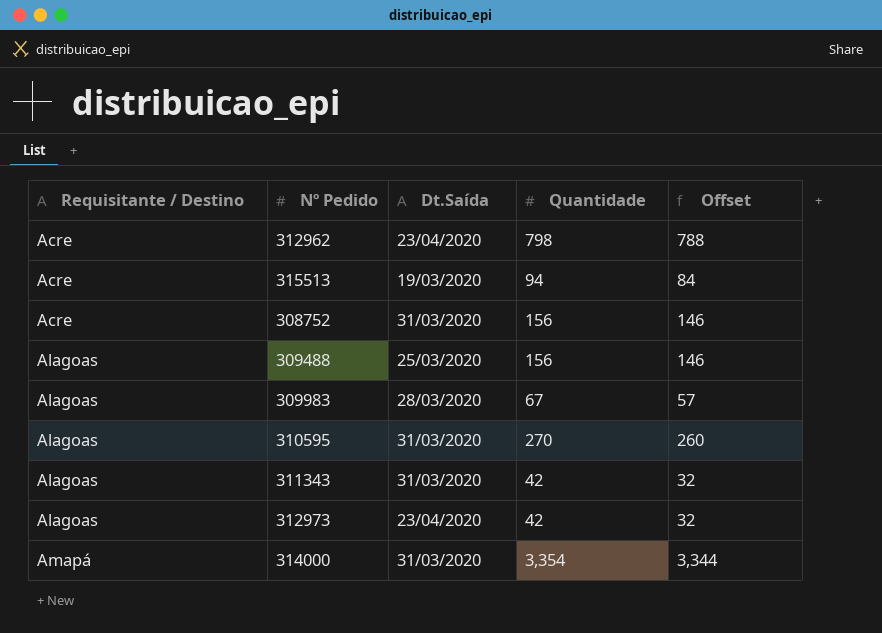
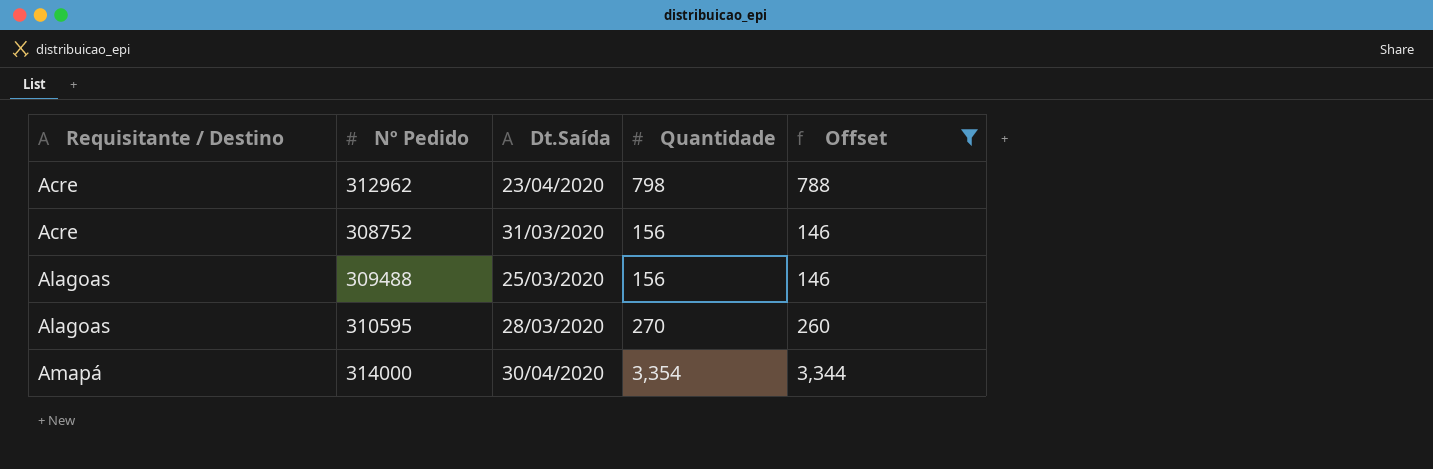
filter: none -> Offset >= 146
310595 | Dt.Saída: 31/03/2020 -> 28/03/2020
314000 | Dt.Saída: 31/03/2020 -> 30/04/2020

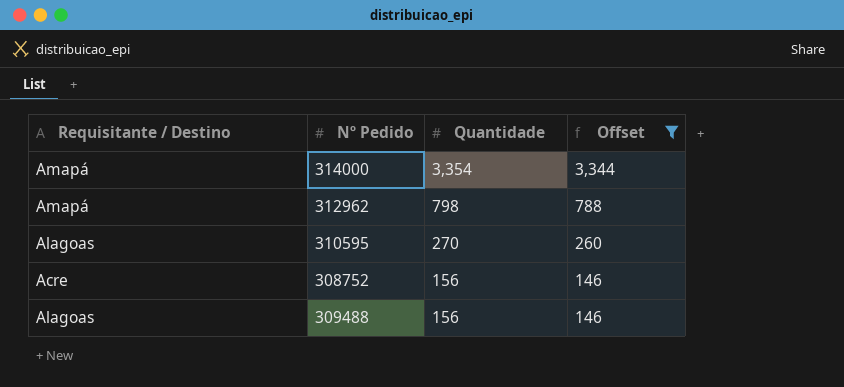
row order: Requisitante / Destino ascending -> Quantidade descending
column Dt.Saída | position: 3 -> none
312962 | Requisitante / Destino: Acre -> Amapá

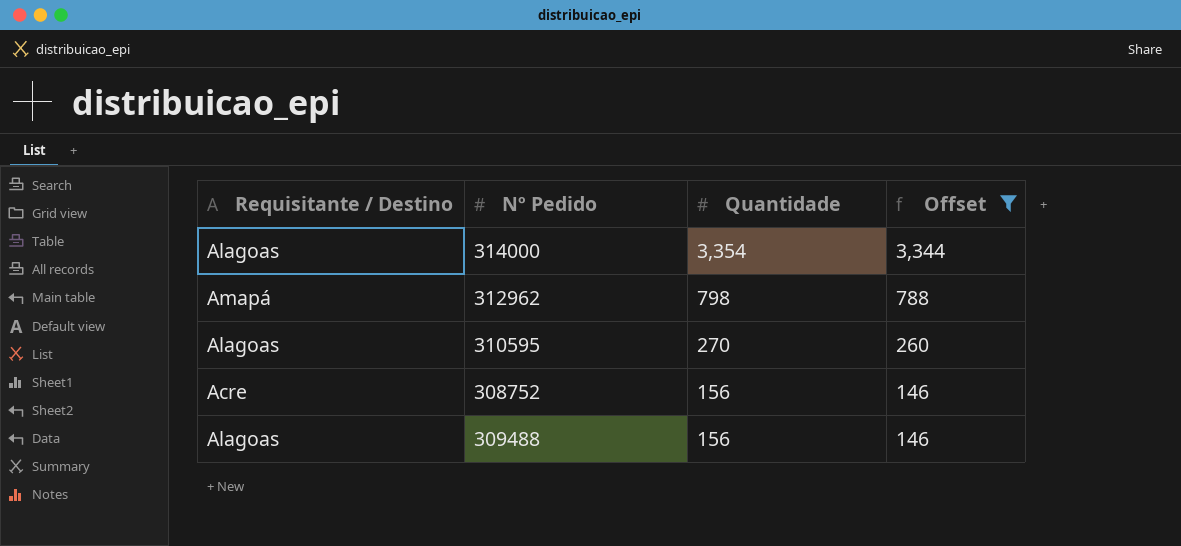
314000 | Requisitante / Destino: Amapá -> Alagoas

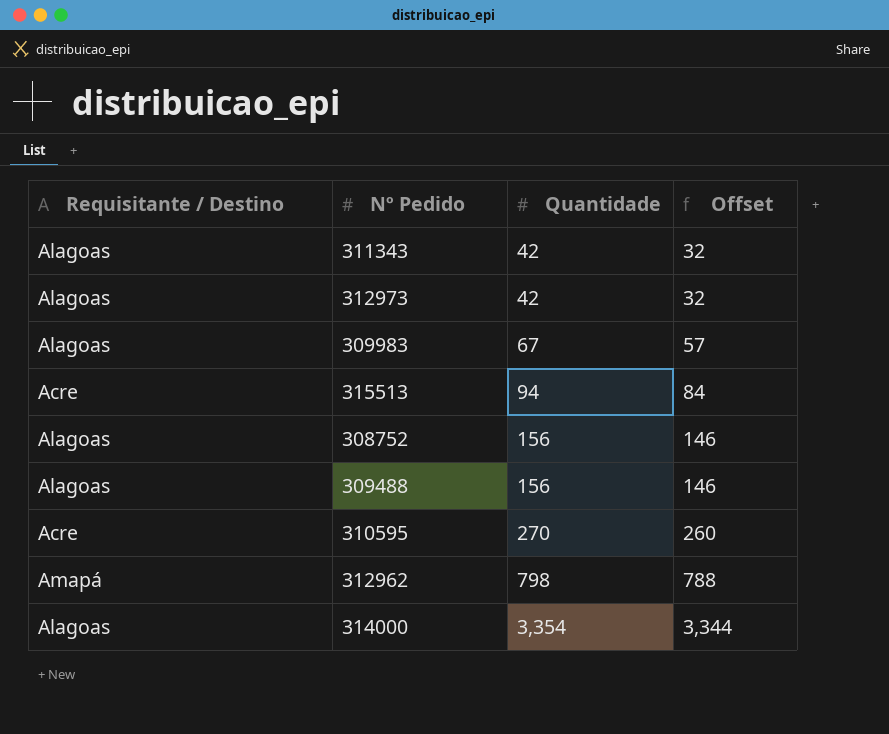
filter: Offset >= 146 -> none
row order: Quantidade descending -> Quantidade ascending
308752 | Requisitante / Destino: Acre -> Alagoas
310595 | Requisitante / Destino: Alagoas -> Acre

